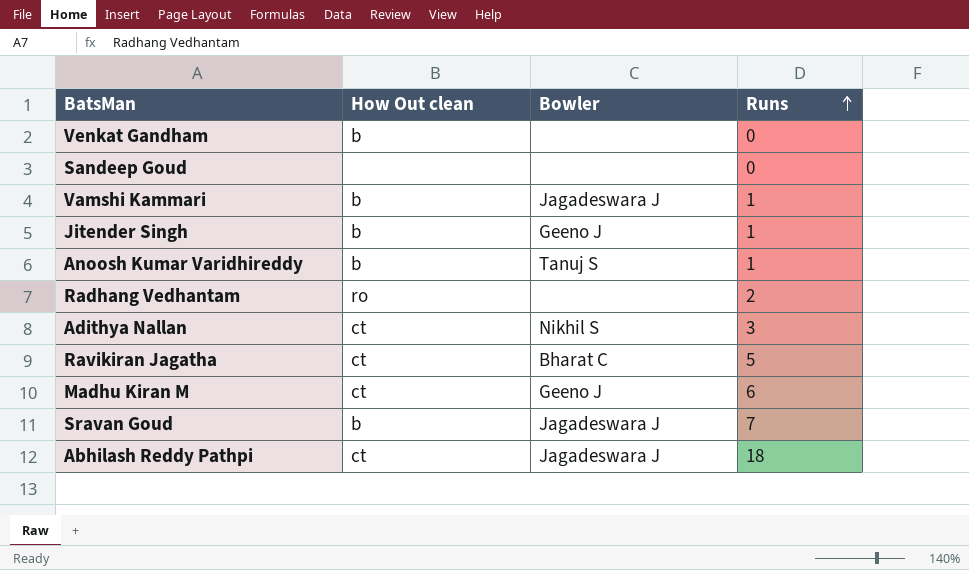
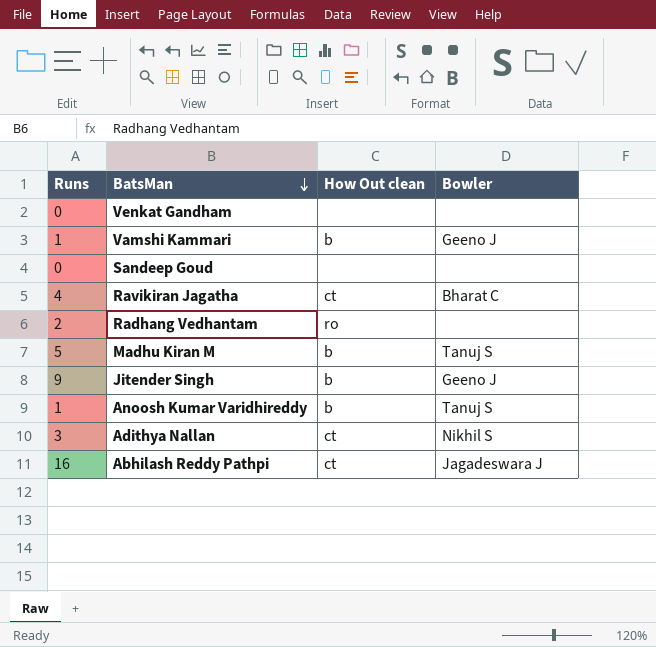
row order: Runs ascending -> BatsMan descending
column Runs | position: 4 -> 1
row Sravan Goud: b | Jagadeswara J | 7 -> none
Venkat Gandham | How Out clean: b -> none
Vamshi Kammari | Bowler: Jagadeswara J -> Geeno J
Ravikiran Jagatha | Runs: 5 -> 4
Madhu Kiran M | Runs: 6 -> 5
Madhu Kiran M | How Out clean: ct -> b
Madhu Kiran M | Bowler: Geeno J -> Tanuj S
Jitender Singh | Runs: 1 -> 9
Abhilash Reddy Pathpi | Runs: 18 -> 16

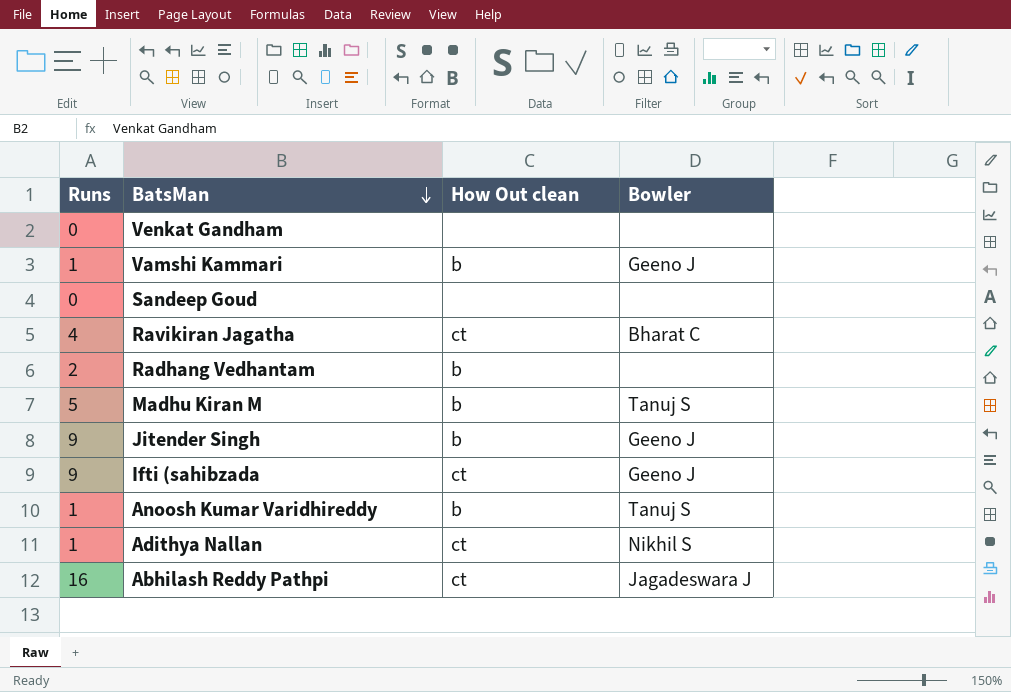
Radhang Vedhantam | How Out clean: ro -> b
row Ifti (sahibzada: none -> 9 | ct | Geeno J
Adithya Nallan | Runs: 3 -> 1

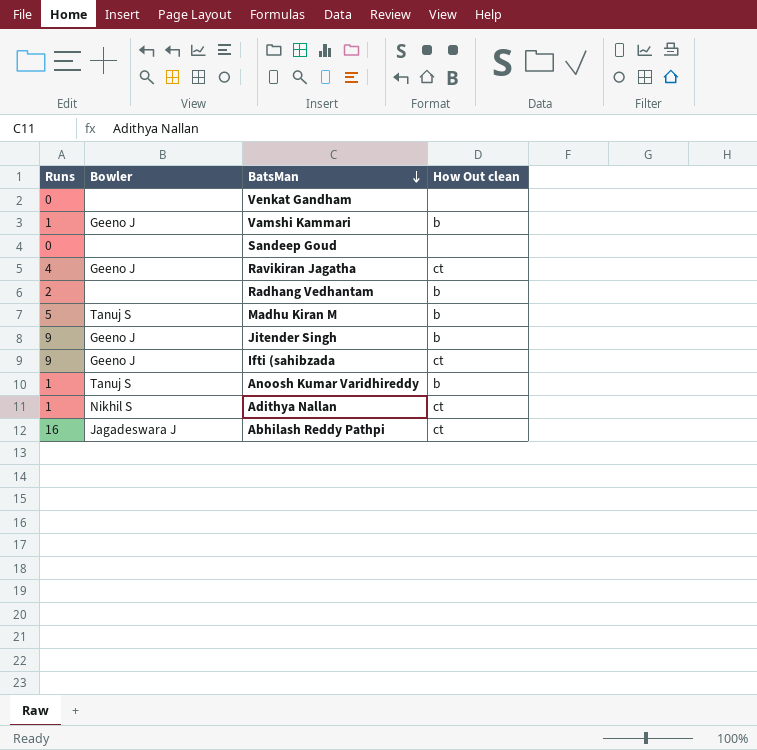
column Bowler | position: 4 -> 2
Ravikiran Jagatha | Bowler: Bharat C -> Geeno J

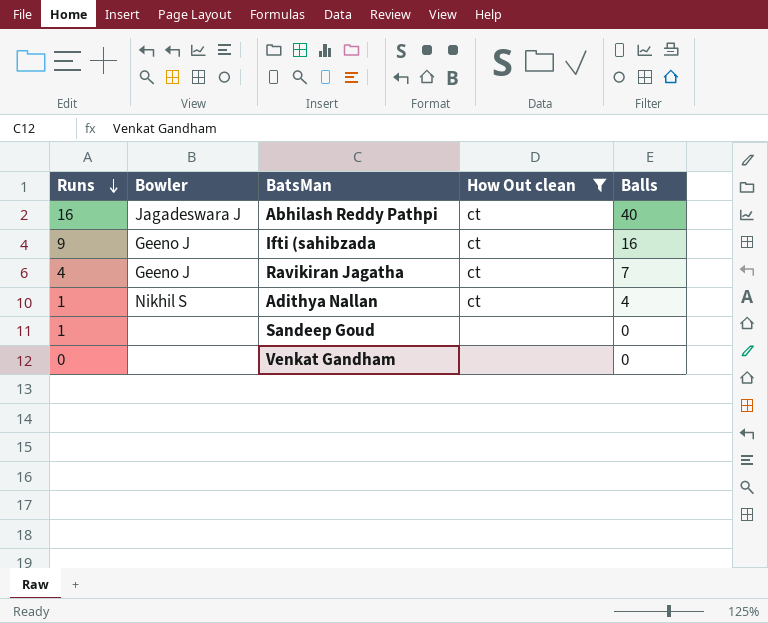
filter: none -> How Out clean != b
row order: BatsMan descending -> Runs descending
column Balls | position: none -> 5
Sandeep Goud | Runs: 0 -> 1

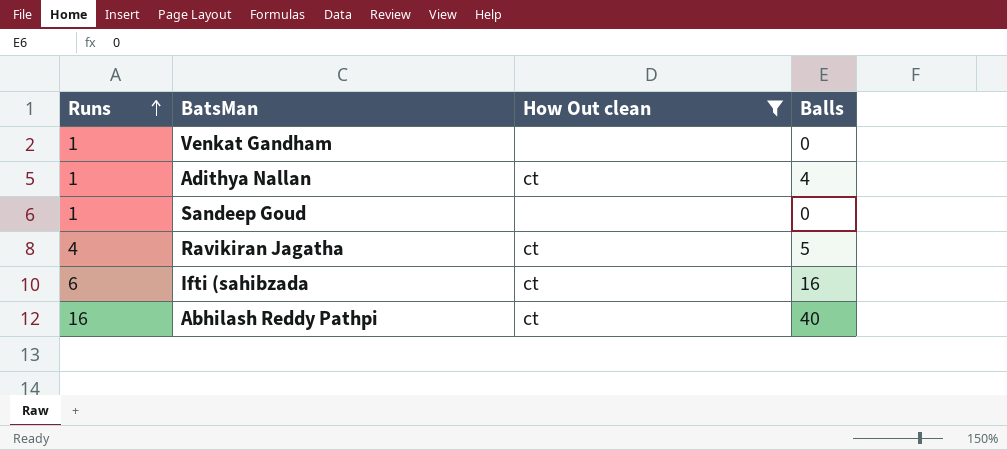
row order: Runs descending -> Runs ascending
column Bowler | position: 2 -> none
Venkat Gandham | Runs: 0 -> 1
Ravikiran Jagatha | Balls: 7 -> 5
Ifti (sahibzada | Runs: 9 -> 6

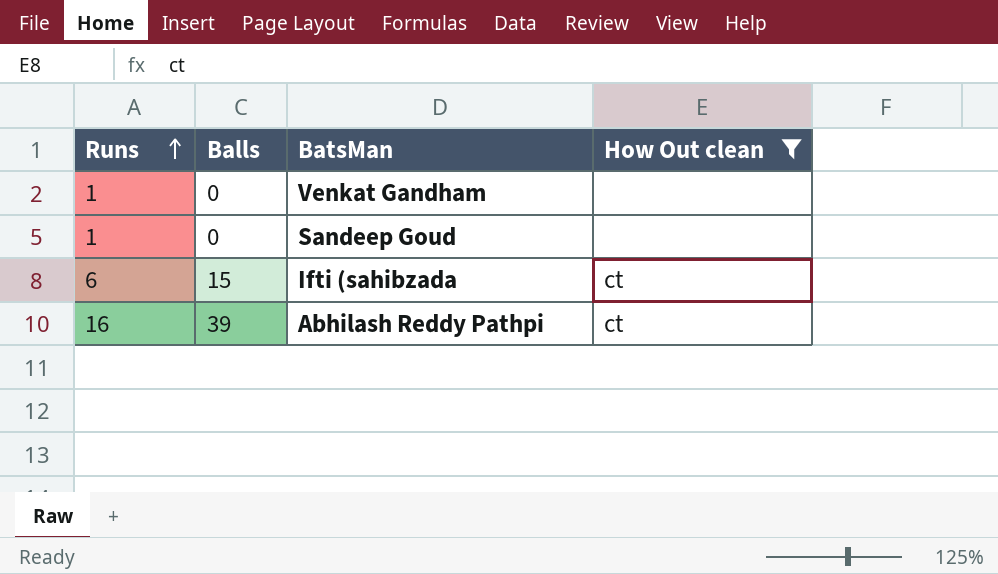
column Balls | position: 4 -> 2
row Adithya Nallan: 1 | ct | 4 -> none
row Ravikiran Jagatha: 4 | ct | 5 -> none
Ifti (sahibzada | Balls: 16 -> 15
Abhilash Reddy Pathpi | Balls: 40 -> 39

